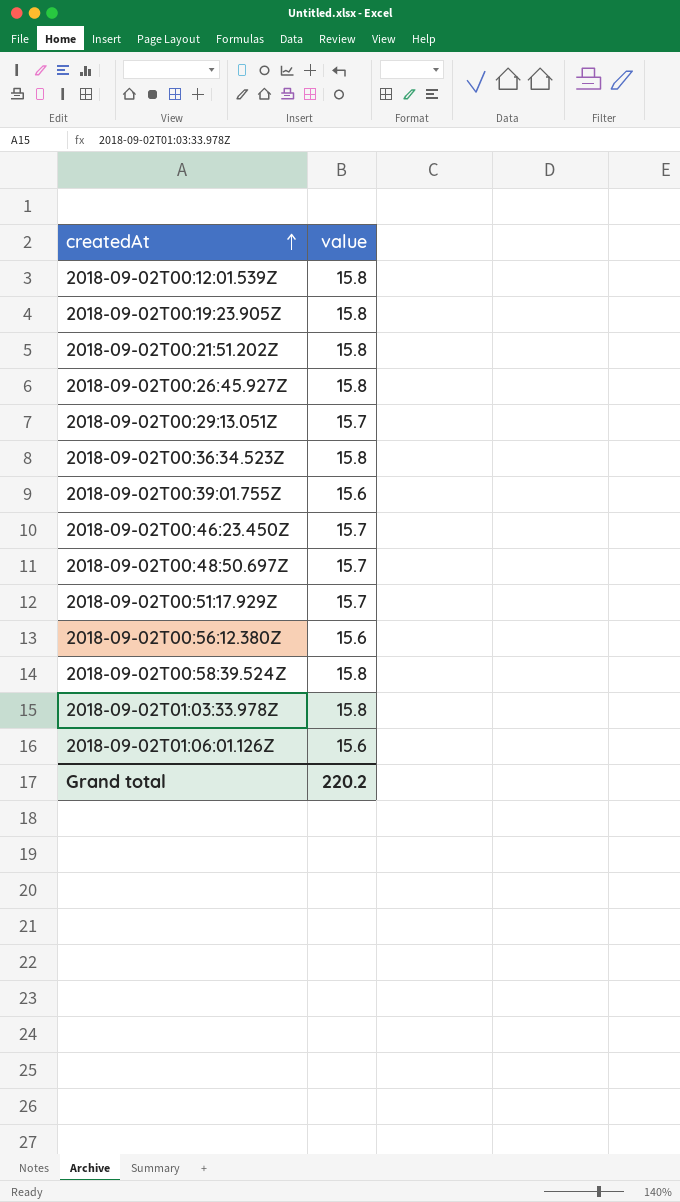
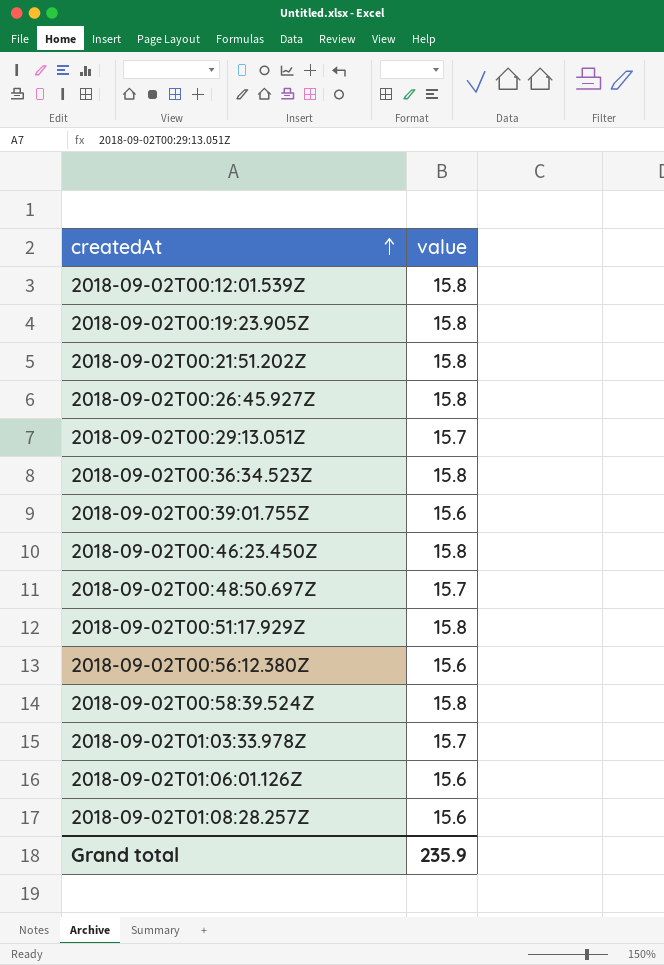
2018-09-02T00:46:23.450Z | value: 15.7 -> 15.8
2018-09-02T00:51:17.929Z | value: 15.7 -> 15.8
2018-09-02T01:03:33.978Z | value: 15.8 -> 15.7
row 2018-09-02T01:08:28.257Z: none -> 15.6
Grand total | value: 220.2 -> 235.9

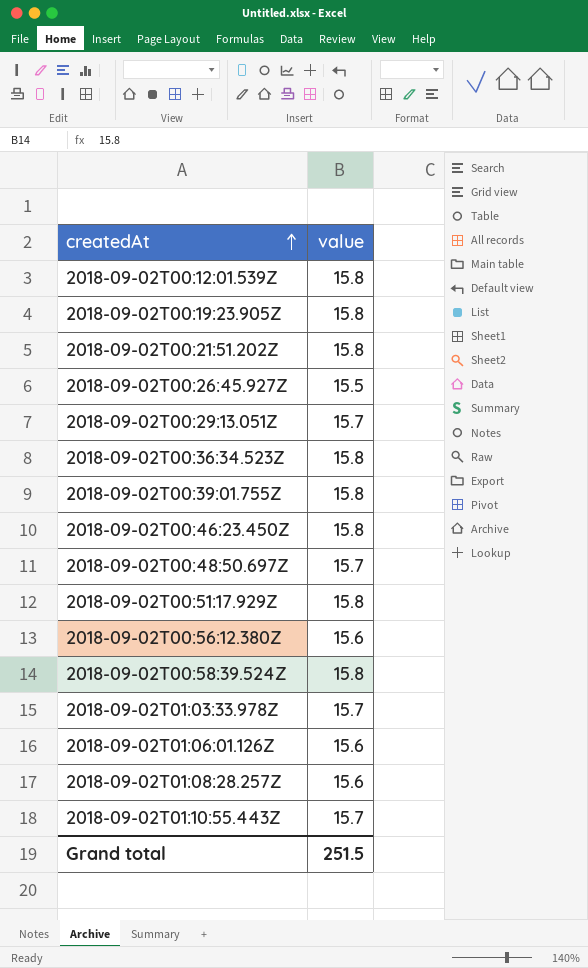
2018-09-02T00:26:45.927Z | value: 15.8 -> 15.5
2018-09-02T00:39:01.755Z | value: 15.6 -> 15.8
row 2018-09-02T01:10:55.443Z: none -> 15.7
Grand total | value: 235.9 -> 251.5

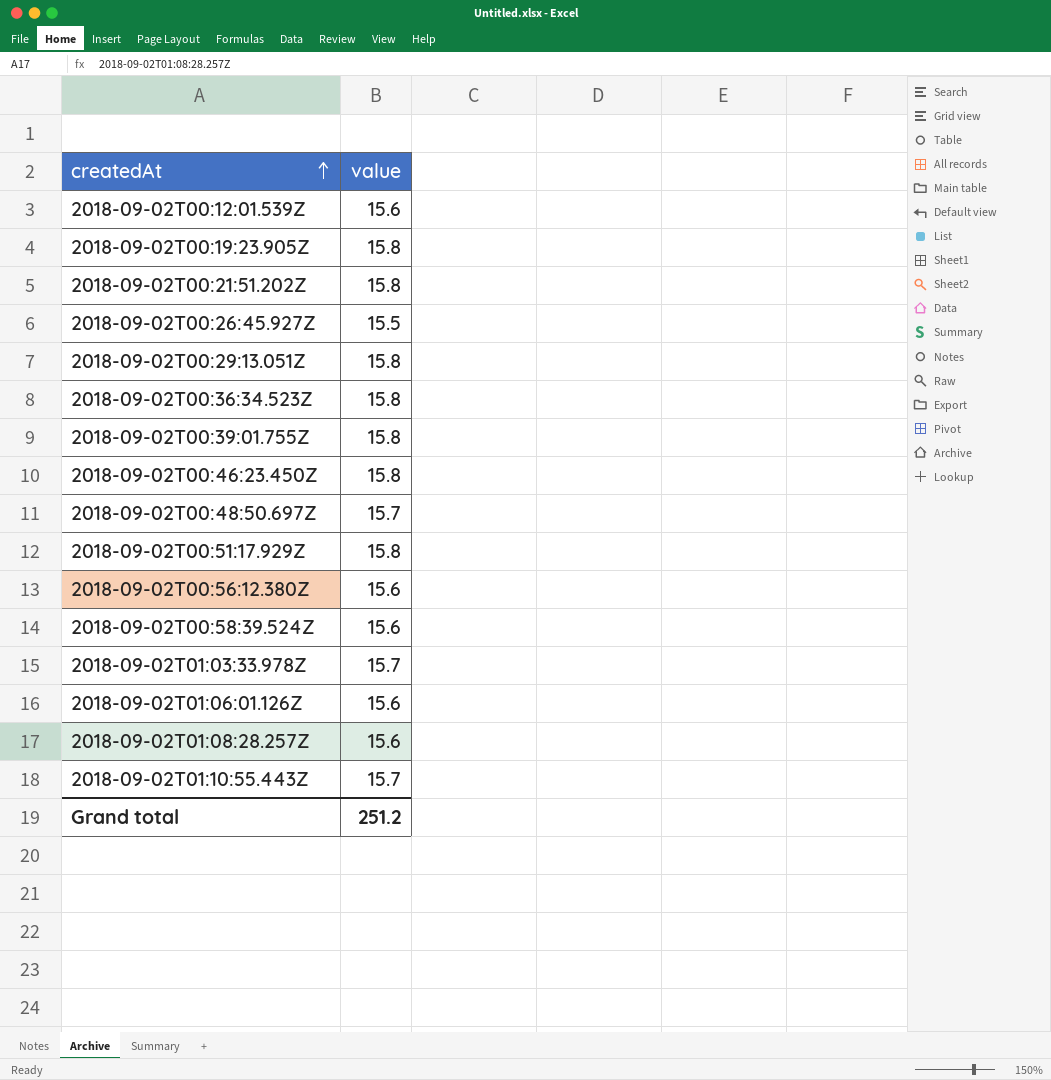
2018-09-02T00:12:01.539Z | value: 15.8 -> 15.6
2018-09-02T00:29:13.051Z | value: 15.7 -> 15.8
2018-09-02T00:58:39.524Z | value: 15.8 -> 15.6
Grand total | value: 251.5 -> 251.2

